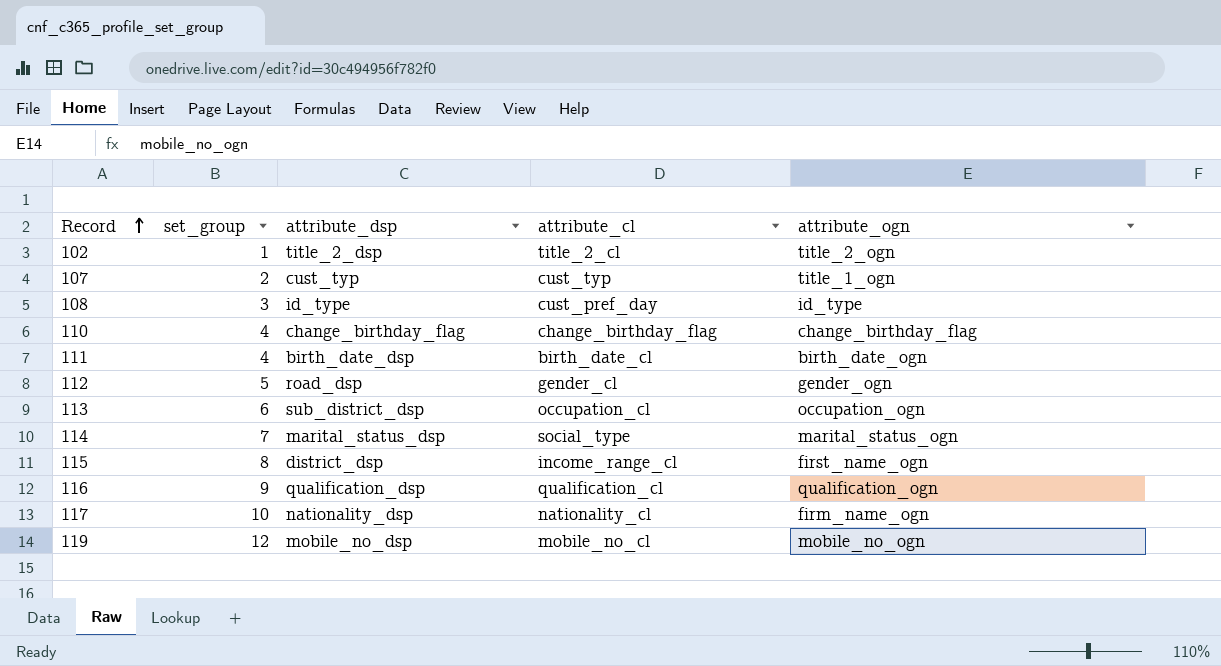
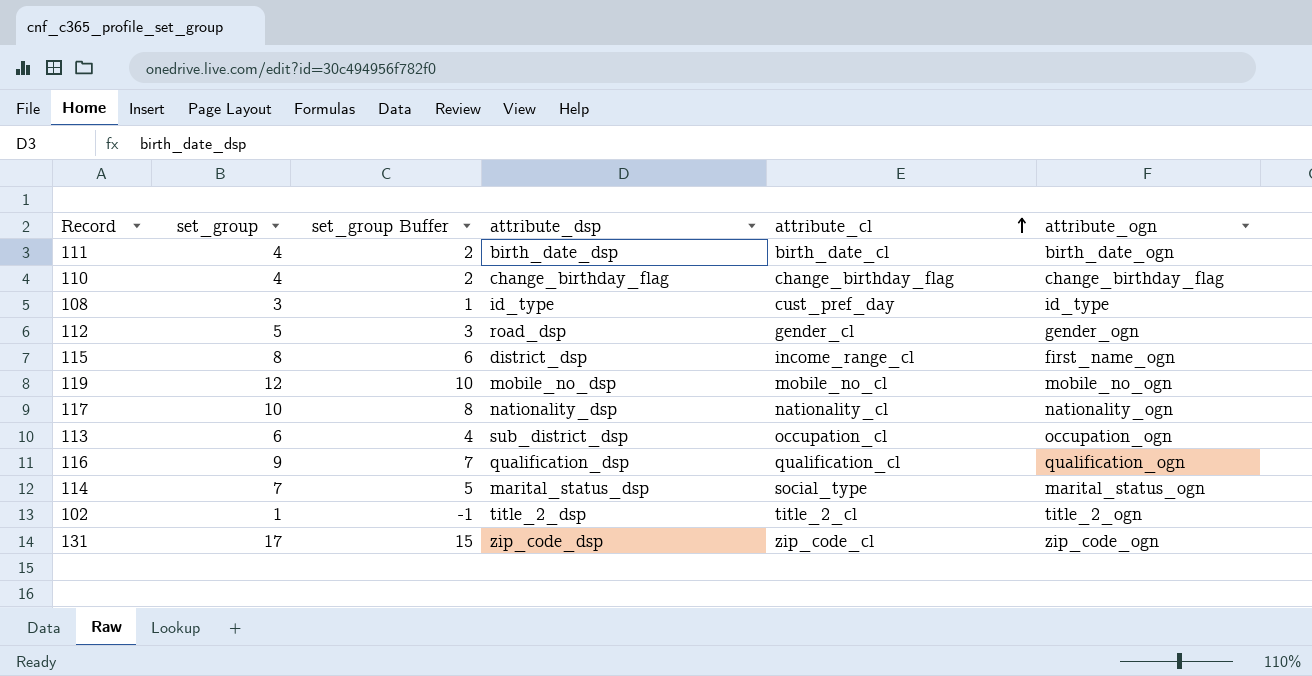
row order: Record ascending -> attribute_cl ascending
column set_group Buffer | formula: none -> [set_group] - 2
row 107: 2 | cust_typ | cust_typ | title_1_ogn -> none
117 | attribute_ogn: firm_name_ogn -> nationality_ogn
row 131: none -> 17 | 15 | zip_code_dsp | zip_code_cl | zip_code_ogn

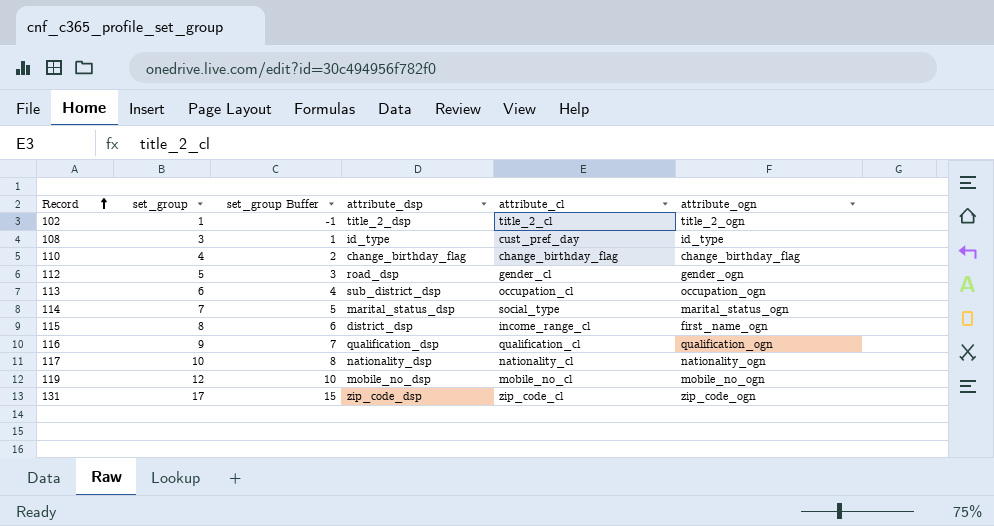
row order: attribute_cl ascending -> Record ascending
row 111: 4 | 2 | birth_date_dsp | birth_date_cl | birth_date_ogn -> none

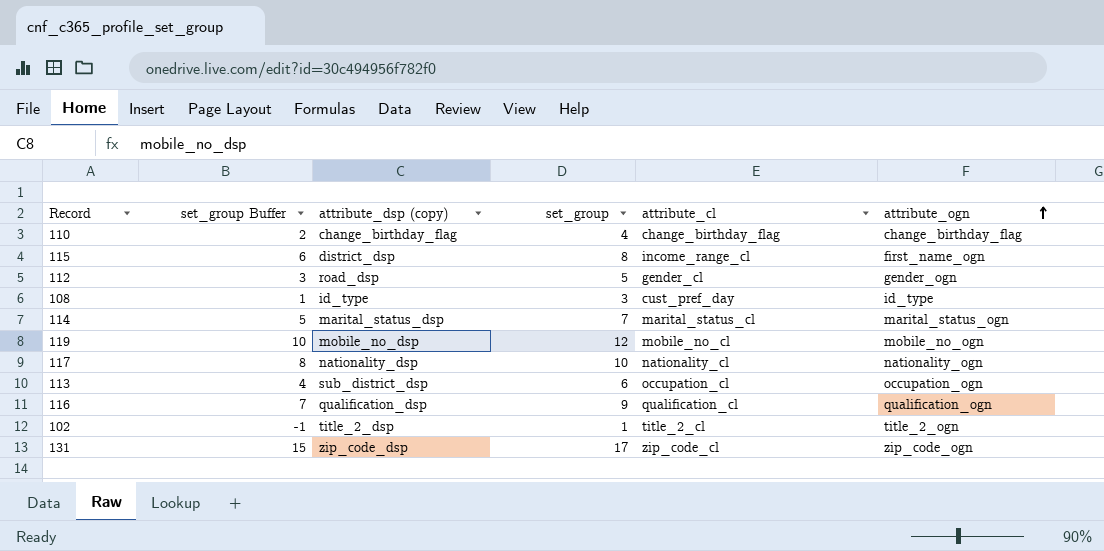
row order: Record ascending -> attribute_ogn ascending
column name: attribute_dsp -> attribute_dsp (copy)
column set_group | position: 2 -> 4
114 | attribute_cl: social_type -> marital_status_cl

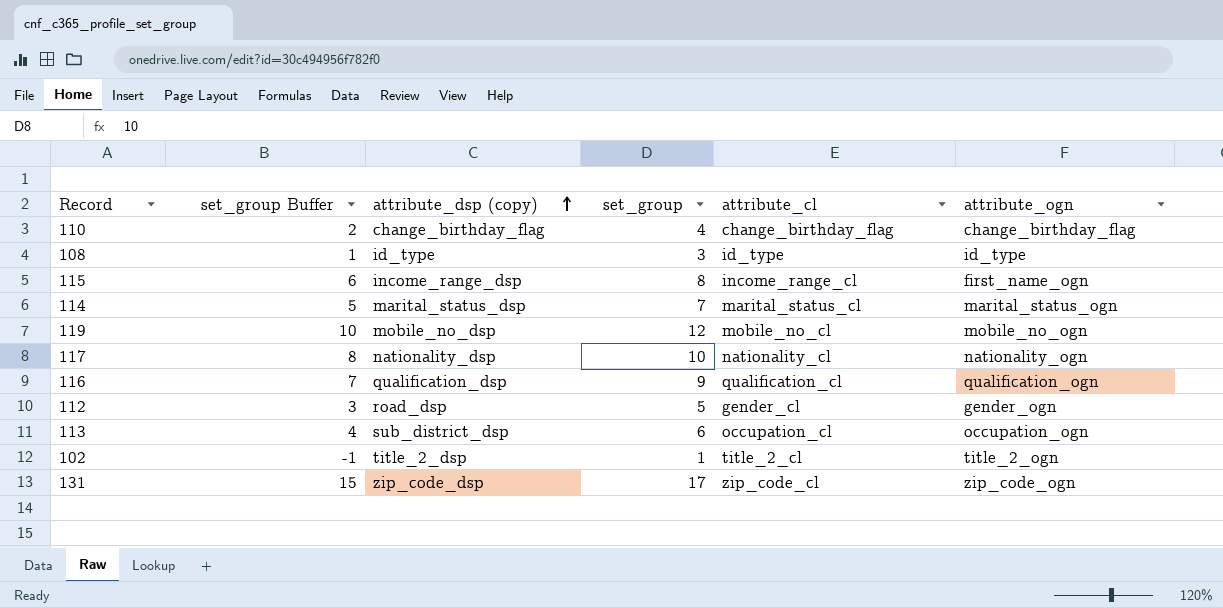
row order: attribute_ogn ascending -> attribute_dsp (copy) ascending
108 | attribute_cl: cust_pref_day -> id_type
115 | attribute_dsp (copy): district_dsp -> income_range_dsp

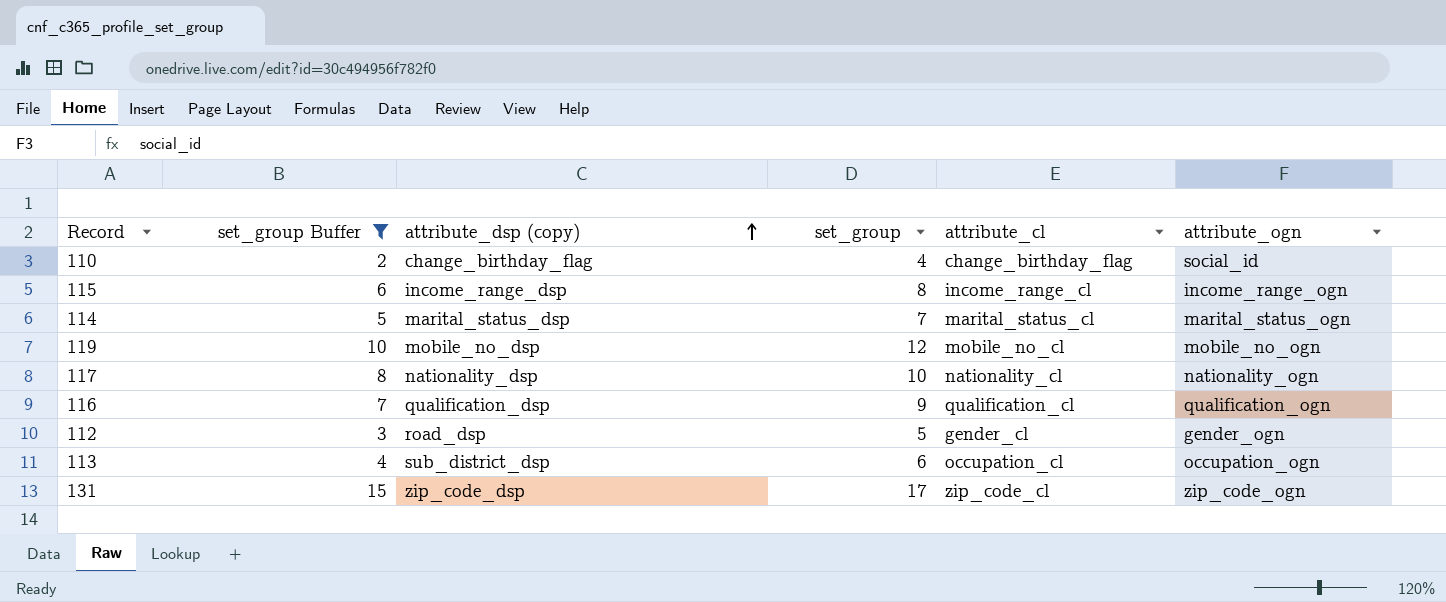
filter: none -> set_group Buffer >= 2
110 | attribute_ogn: change_birthday_flag -> social_id
115 | attribute_ogn: first_name_ogn -> income_range_ogn

